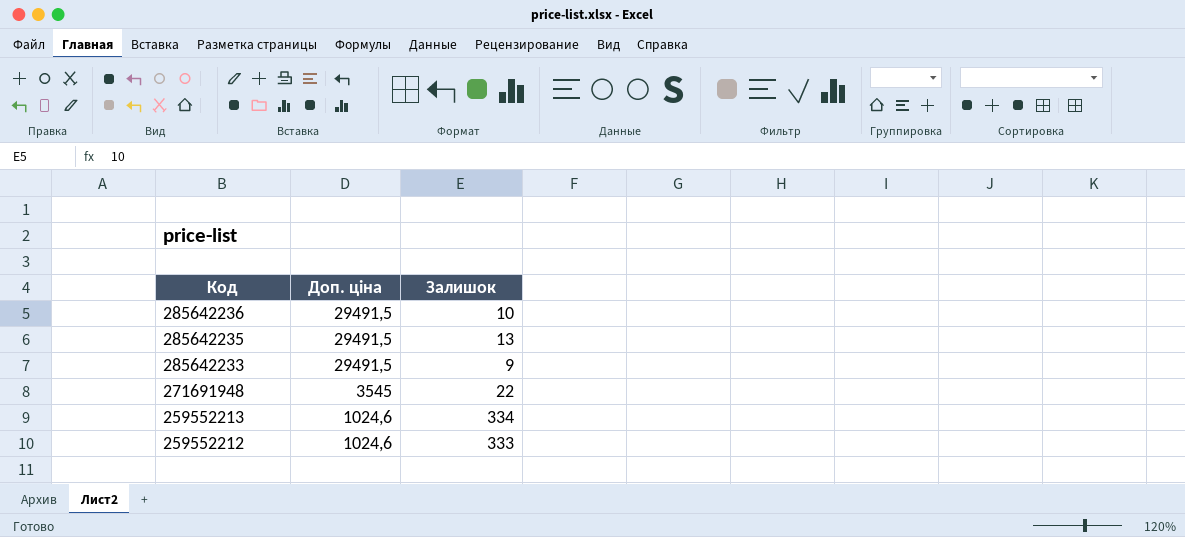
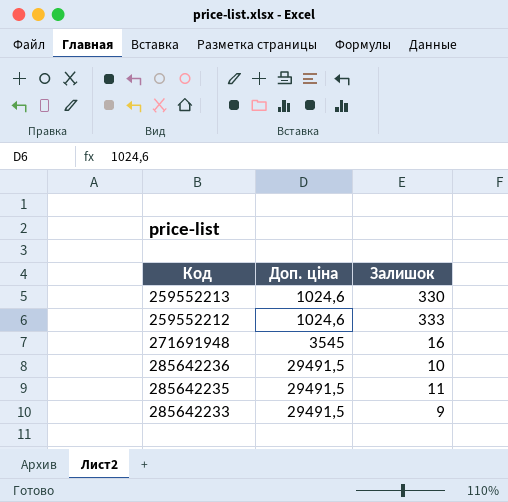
row order: Код descending -> Доп. ціна ascending
259552213 | Залишок: 334 -> 330
271691948 | Залишок: 22 -> 16
285642235 | Залишок: 13 -> 11

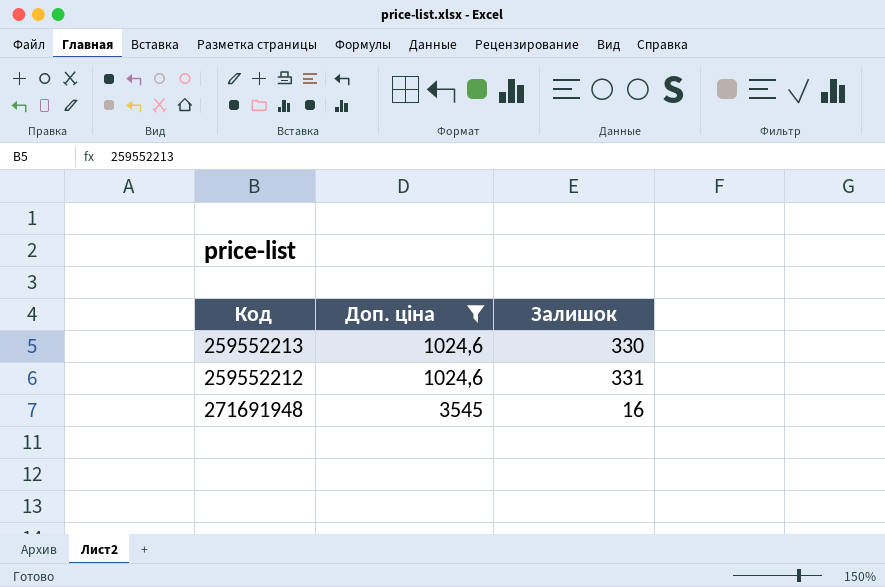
filter: none -> Доп. ціна != 29491,5
259552212 | Залишок: 333 -> 331

